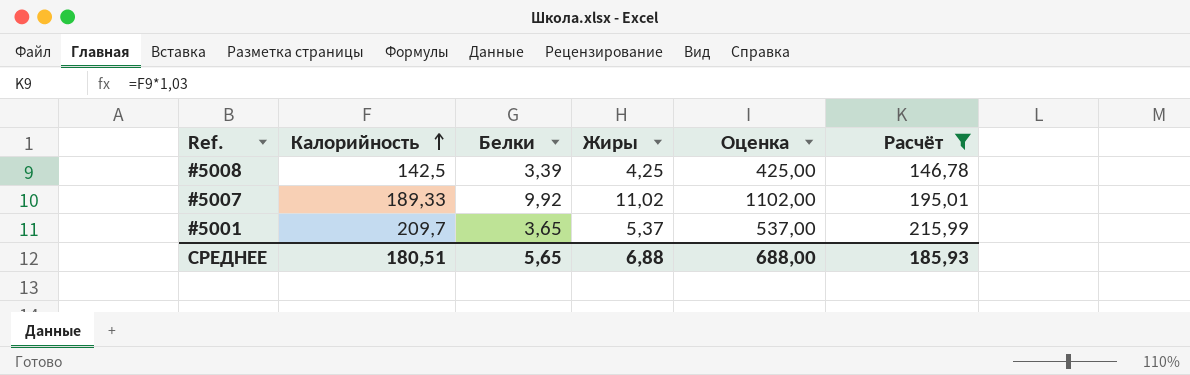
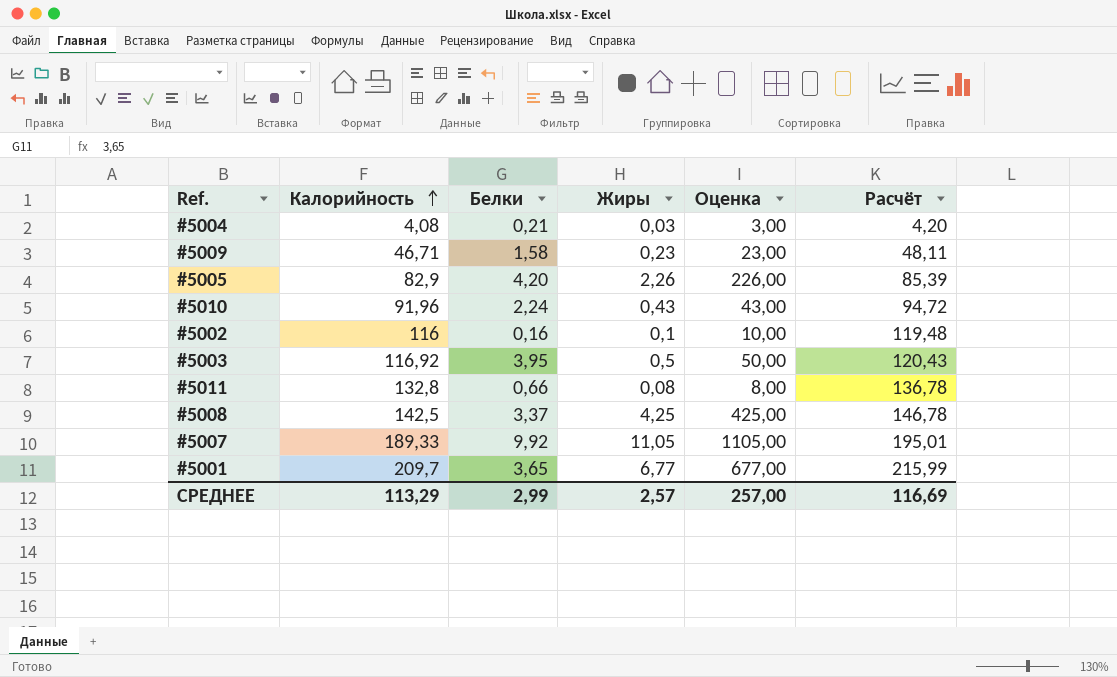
filter: Расчёт >= 146,78 -> none
#5008 | Белки: 3,39 -> 3,37
#5007 | Жиры: 11,02 -> 11,05
#5007 | Оценка: 1102,00 -> 1105,00
#5001 | Жиры: 5,37 -> 6,77
#5001 | Оценка: 537,00 -> 677,00
СРЕДНЕЕ | Калорийность: 180,51 -> 113,29
СРЕДНЕЕ | Белки: 5,65 -> 2,99
СРЕДНЕЕ | Жиры: 6,88 -> 2,57
СРЕДНЕЕ | Оценка: 688,00 -> 257,00
СРЕДНЕЕ | Расчёт: 185,93 -> 116,69

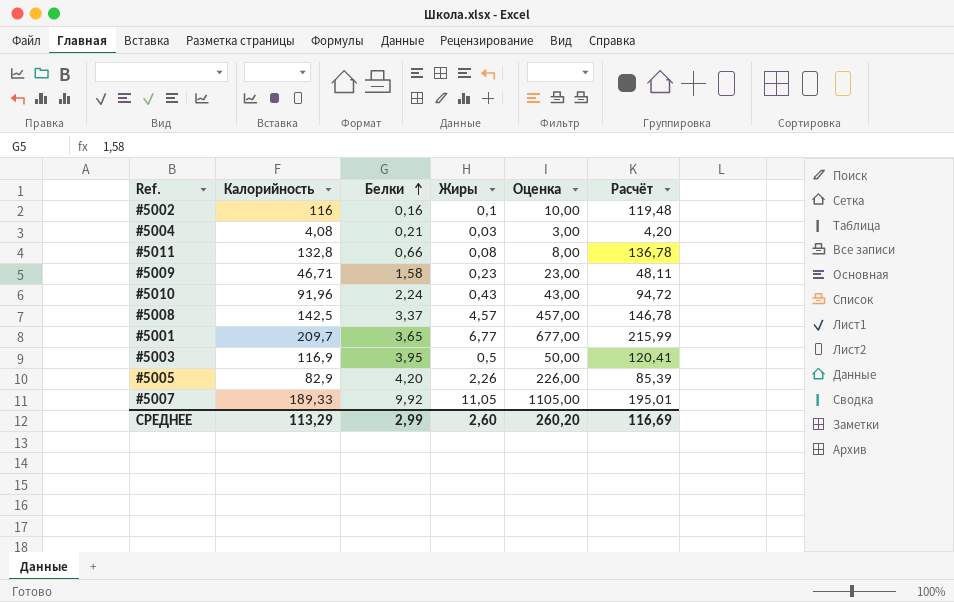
row order: Калорийность ascending -> Белки ascending
#5008 | Жиры: 4,25 -> 4,57
#5008 | Оценка: 425,00 -> 457,00
#5003 | Калорийность: 116,92 -> 116,9
#5003 | Расчёт: 120,43 -> 120,41
СРЕДНЕЕ | Жиры: 2,57 -> 2,60
СРЕДНЕЕ | Оценка: 257,00 -> 260,20

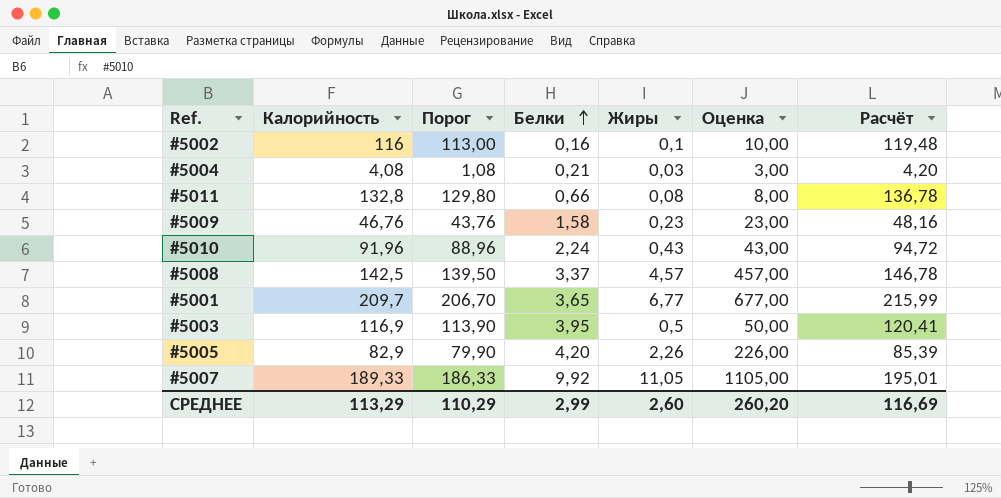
column Порог | formula: none -> [Калорийность] - 3
#5009 | Калорийность: 46,71 -> 46,76
#5009 | Расчёт: 48,11 -> 48,16

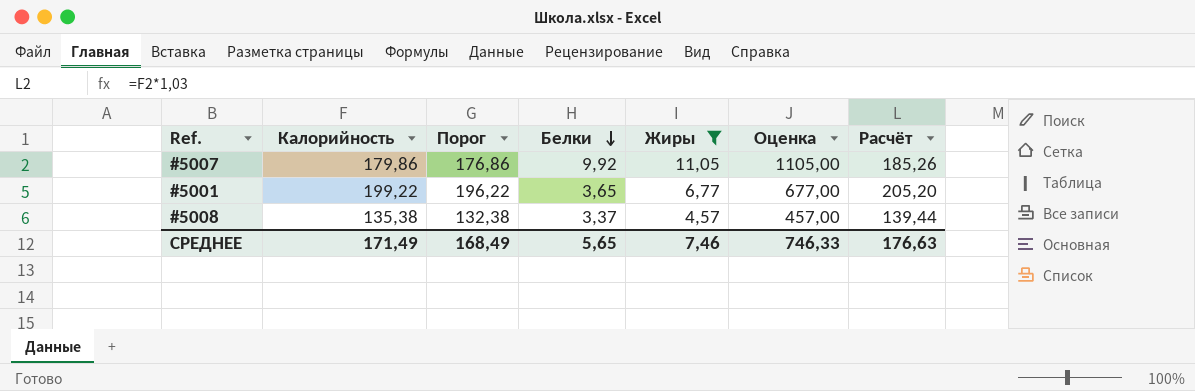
filter: none -> Жиры >= 4,57
row order: Белки ascending -> Белки descending
#5007 | Калорийность: 189,33 -> 179,86
#5007 | Порог: 186,33 -> 176,86
#5007 | Расчёт: 195,01 -> 185,26
#5001 | Калорийность: 209,7 -> 199,22
#5001 | Порог: 206,70 -> 196,22
#5001 | Расчёт: 215,99 -> 205,20
#5008 | Калорийность: 142,5 -> 135,38
#5008 | Порог: 139,50 -> 132,38
#5008 | Расчёт: 146,78 -> 139,44
СРЕДНЕЕ | Калорийность: 113,29 -> 171,49
СРЕДНЕЕ | Порог: 110,29 -> 168,49
СРЕДНЕЕ | Белки: 2,99 -> 5,65
СРЕДНЕЕ | Жиры: 2,60 -> 7,46
СРЕДНЕЕ | Оценка: 260,20 -> 746,33
СРЕДНЕЕ | Расчёт: 116,69 -> 176,63

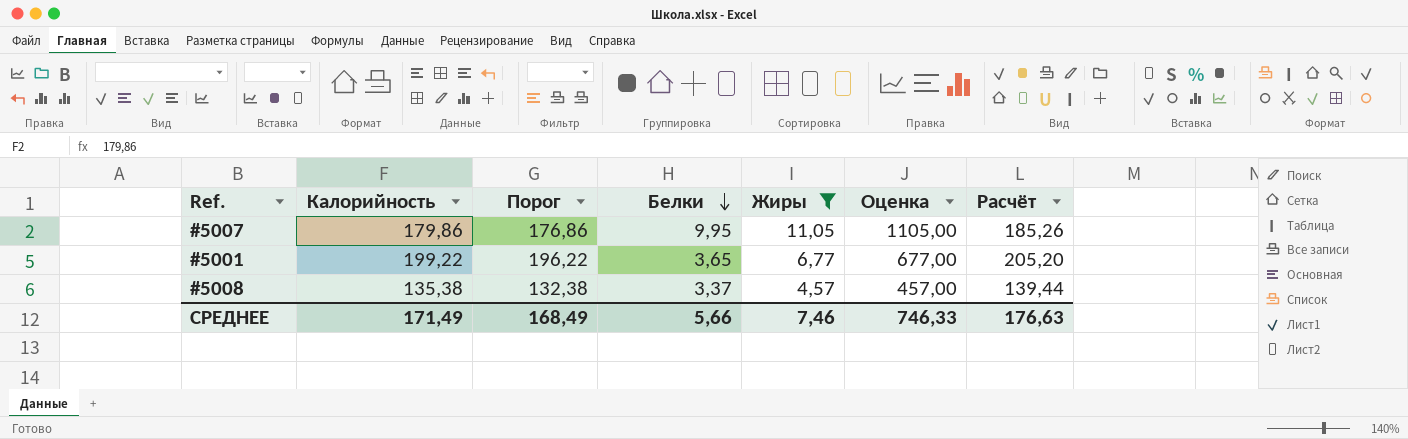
#5007 | Белки: 9,92 -> 9,95
СРЕДНЕЕ | Белки: 5,65 -> 5,66

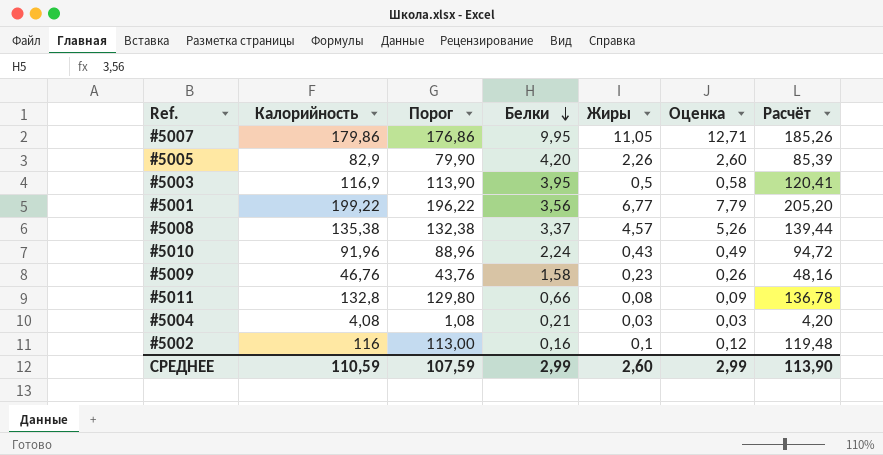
filter: Жиры >= 4,57 -> none
column Оценка | formula: [Жиры] * 100 -> [Жиры] * 1,15
#5001 | Белки: 3,65 -> 3,56
СРЕДНЕЕ | Калорийность: 171,49 -> 110,59
СРЕДНЕЕ | Порог: 168,49 -> 107,59
СРЕДНЕЕ | Белки: 5,66 -> 2,99
СРЕДНЕЕ | Жиры: 7,46 -> 2,60
СРЕДНЕЕ | Оценка: 746,33 -> 2,99
СРЕДНЕЕ | Расчёт: 176,63 -> 113,90

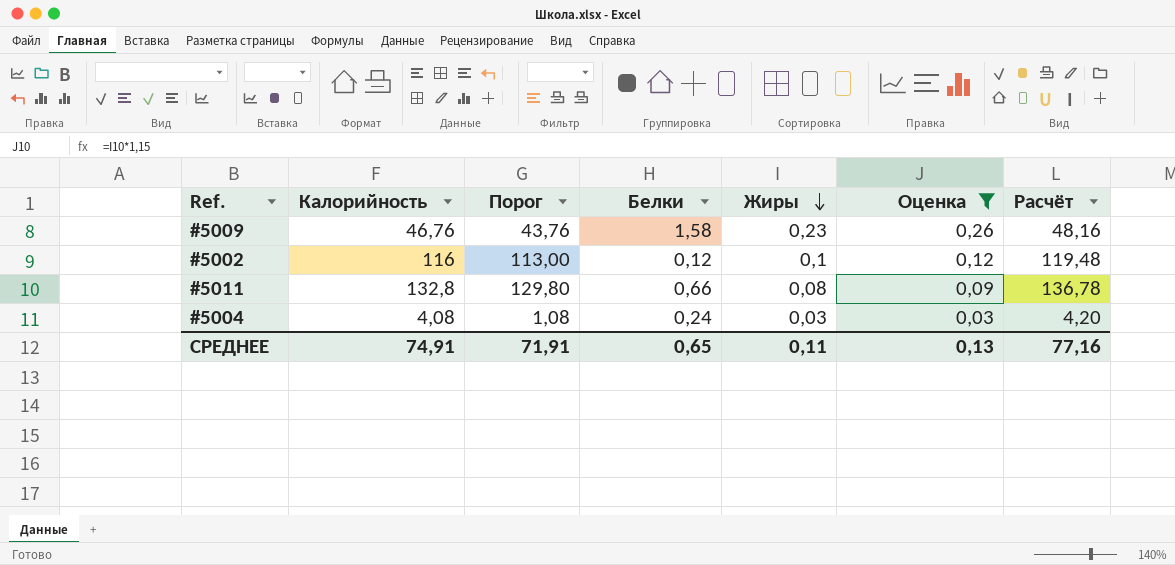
filter: none -> Оценка <= 0,26
row order: Белки descending -> Жиры descending
#5002 | Белки: 0,16 -> 0,12
#5004 | Белки: 0,21 -> 0,24
СРЕДНЕЕ | Калорийность: 110,59 -> 74,91
СРЕДНЕЕ | Порог: 107,59 -> 71,91
СРЕДНЕЕ | Белки: 2,99 -> 0,65
СРЕДНЕЕ | Жиры: 2,60 -> 0,11
СРЕДНЕЕ | Оценка: 2,99 -> 0,13
СРЕДНЕЕ | Расчёт: 113,90 -> 77,16

